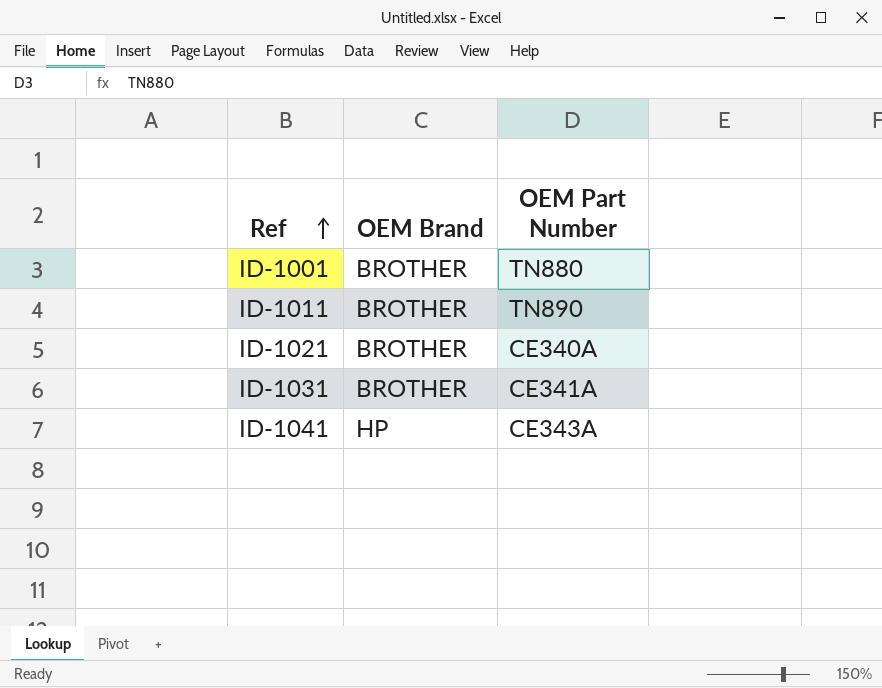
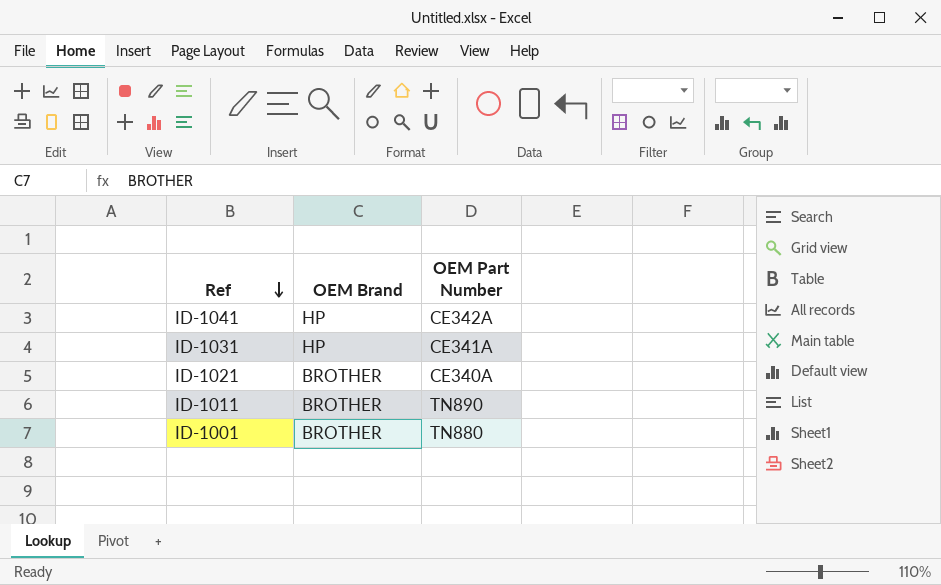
row order: Ref ascending -> Ref descending
ID-1041 | OEM Part Number: CE343A -> CE342A
ID-1031 | OEM Brand: BROTHER -> HP

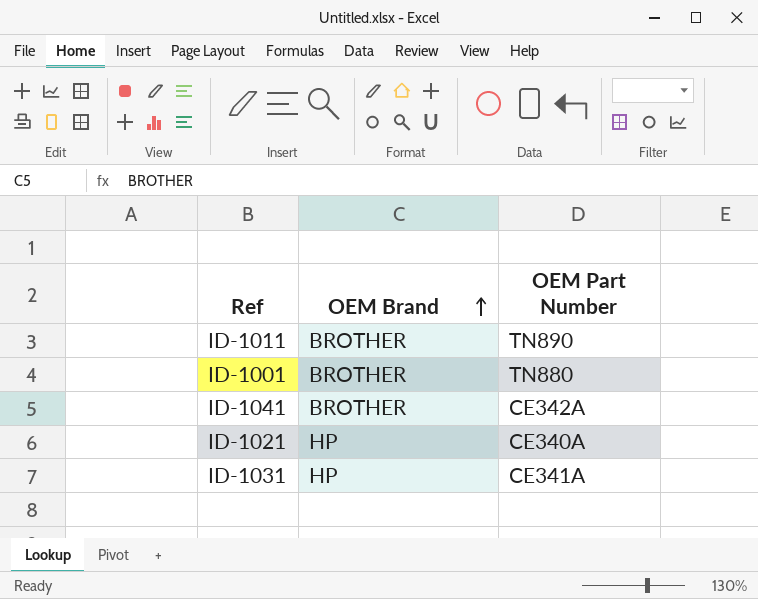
row order: Ref descending -> OEM Brand ascending
ID-1041 | OEM Brand: HP -> BROTHER
ID-1021 | OEM Brand: BROTHER -> HP

